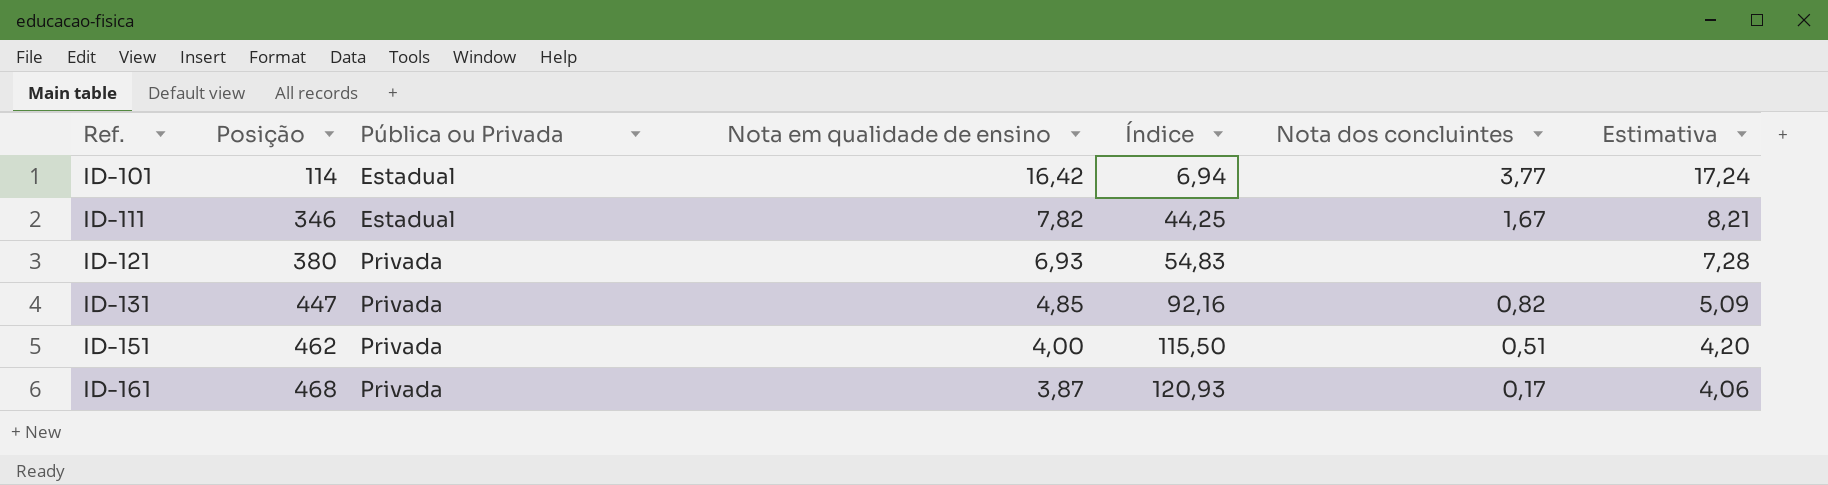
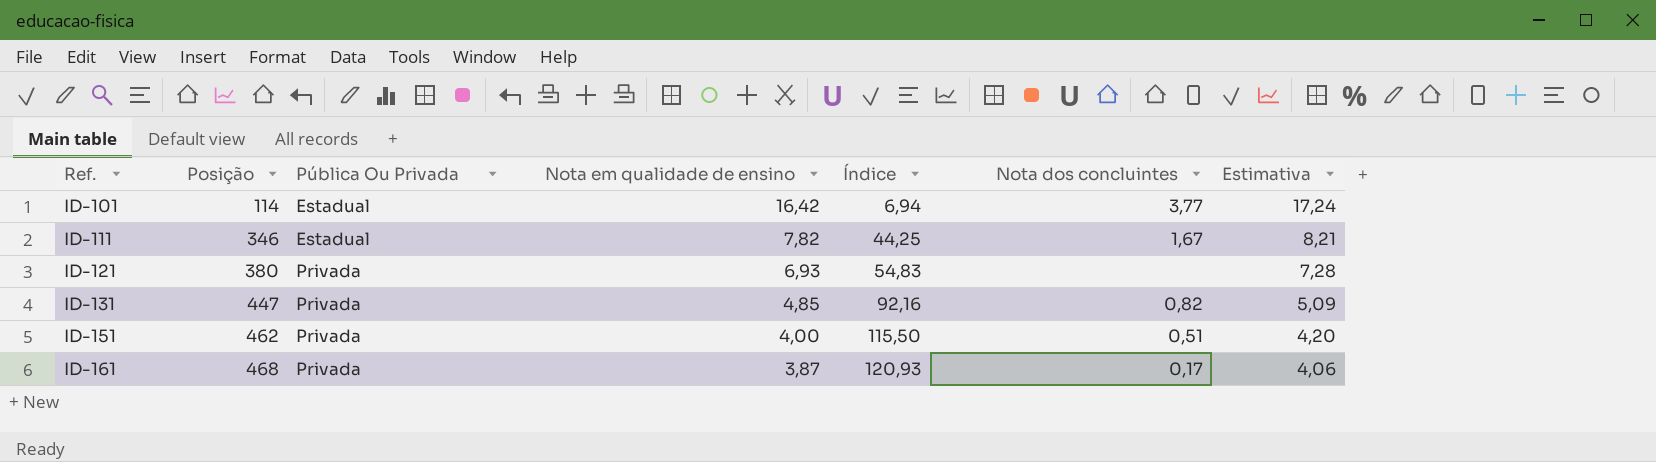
column name: Pública ou Privada -> Pública Ou Privada

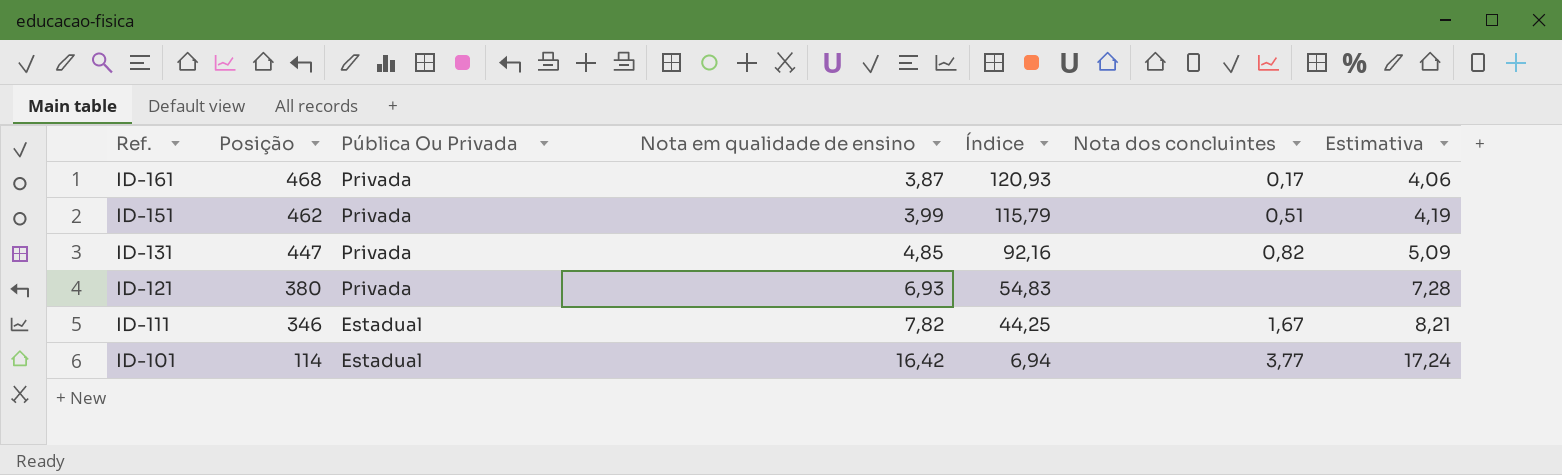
row order: Ref. ascending -> Ref. descending
ID-151 | Nota em qualidade de ensino: 4,00 -> 3,99
ID-151 | Índice: 115,50 -> 115,79
ID-151 | Estimativa: 4,20 -> 4,19

